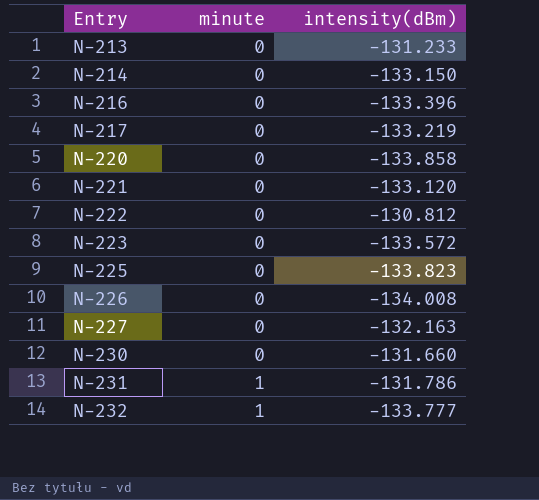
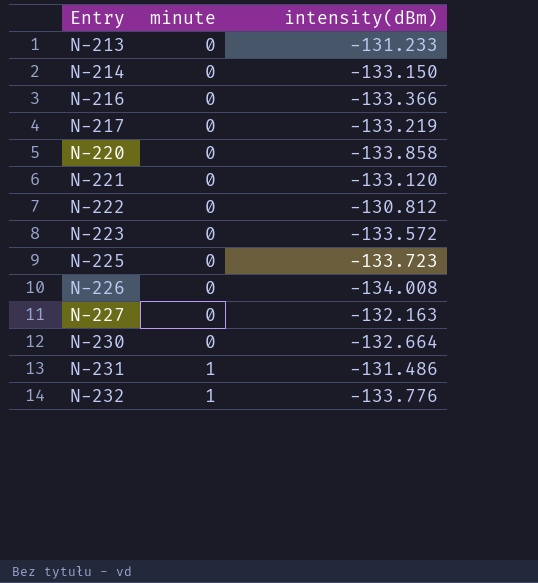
N-216 | intensity(dBm): -133.396 -> -133.366
N-225 | intensity(dBm): -133.823 -> -133.723
N-230 | intensity(dBm): -131.660 -> -132.664
N-231 | intensity(dBm): -131.786 -> -131.486
N-232 | intensity(dBm): -133.777 -> -133.776

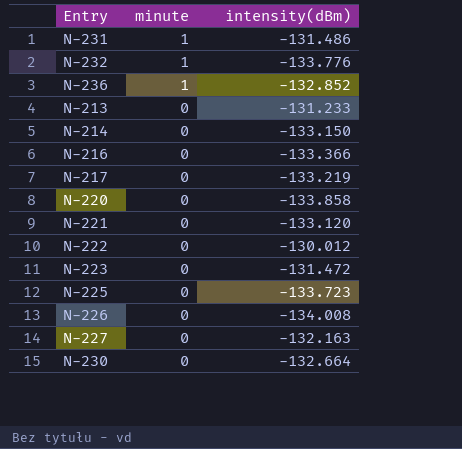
row order: Entry ascending -> minute descending
row N-236: none -> 1 | -132.852
N-222 | intensity(dBm): -130.812 -> -130.012
N-223 | intensity(dBm): -133.572 -> -131.472

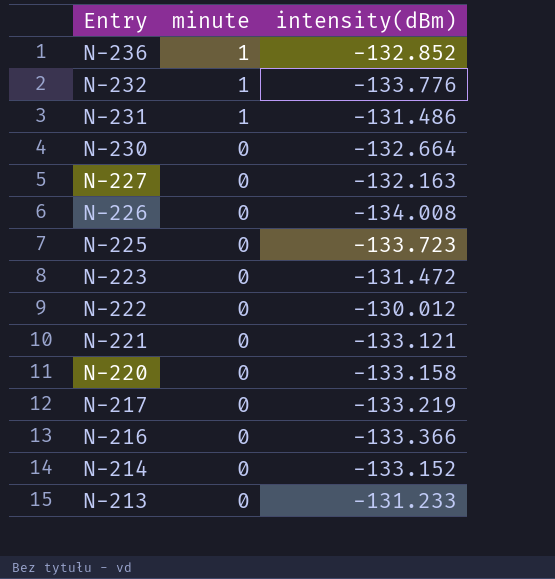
row order: minute descending -> Entry descending
N-221 | intensity(dBm): -133.120 -> -133.121
N-220 | intensity(dBm): -133.858 -> -133.158
N-214 | intensity(dBm): -133.150 -> -133.152

